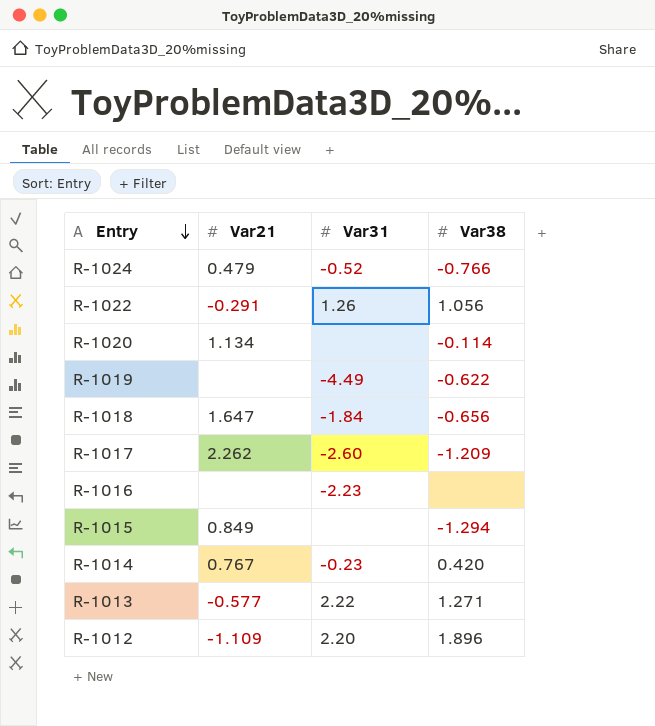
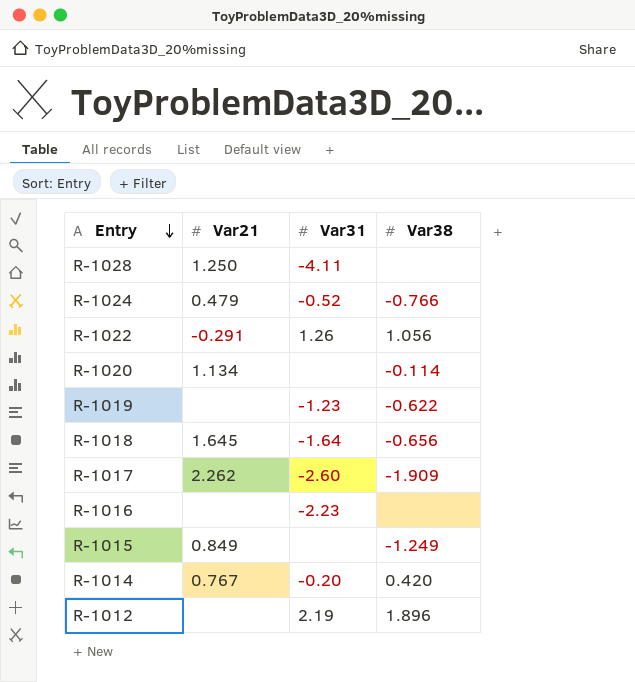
row R-1013: -0.577 | 2.22 | 1.271 -> none
row R-1028: none -> 1.250 | -4.11 | none
R-1019 | Var31: -4.49 -> -1.23
R-1018 | Var21: 1.647 -> 1.645
R-1018 | Var31: -1.84 -> -1.64
R-1017 | Var38: -1.209 -> -1.909
R-1015 | Var38: -1.294 -> -1.249
R-1014 | Var31: -0.23 -> -0.20
R-1012 | Var21: -1.109 -> none
R-1012 | Var31: 2.20 -> 2.19

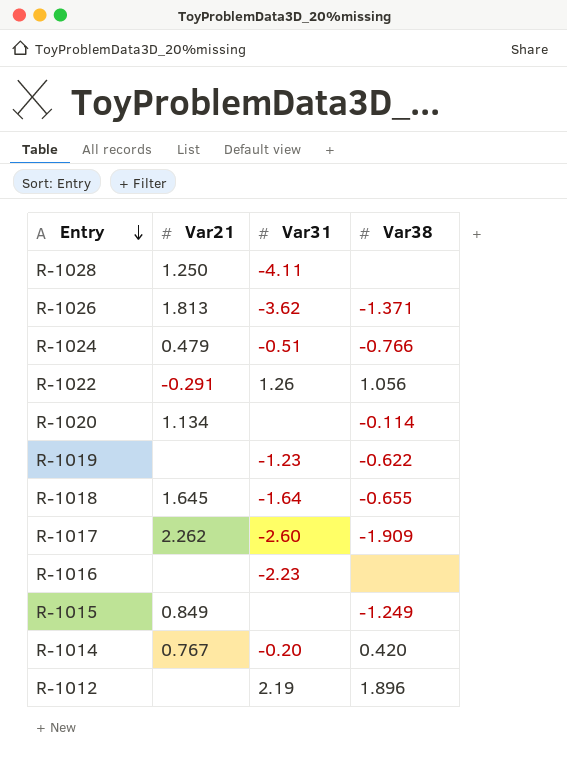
row R-1026: none -> 1.813 | -3.62 | -1.371
R-1024 | Var31: -0.52 -> -0.51
R-1018 | Var38: -0.656 -> -0.655

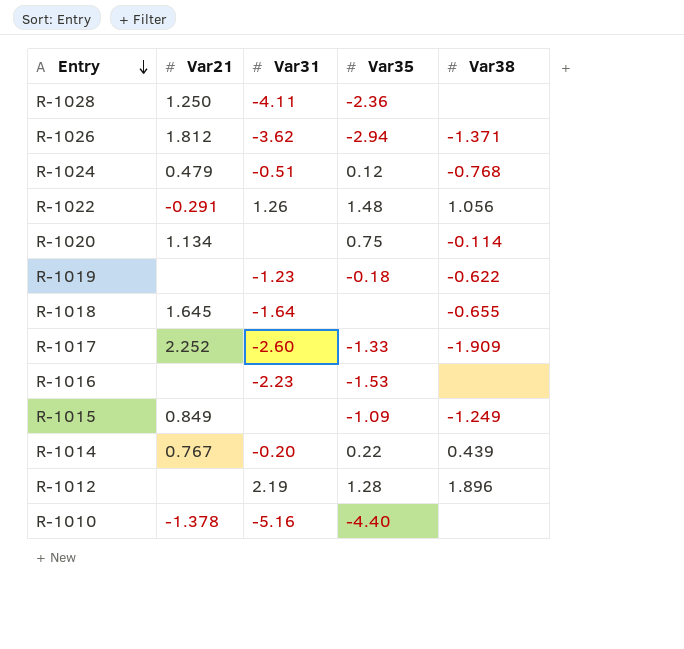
column Var35 | position: none -> 4
R-1026 | Var21: 1.813 -> 1.812
R-1024 | Var38: -0.766 -> -0.768
R-1017 | Var21: 2.262 -> 2.252
R-1014 | Var38: 0.420 -> 0.439
row R-1010: none -> -1.378 | -5.16 | -4.40 | none

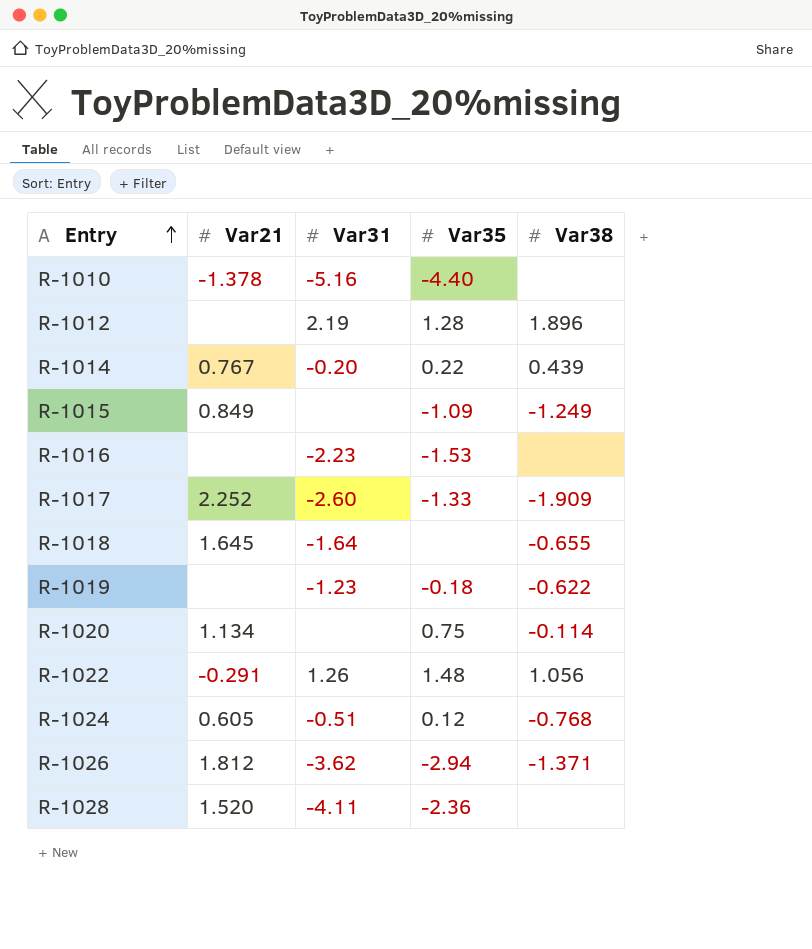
row order: Entry descending -> Entry ascending
R-1024 | Var21: 0.479 -> 0.605
R-1028 | Var21: 1.250 -> 1.520

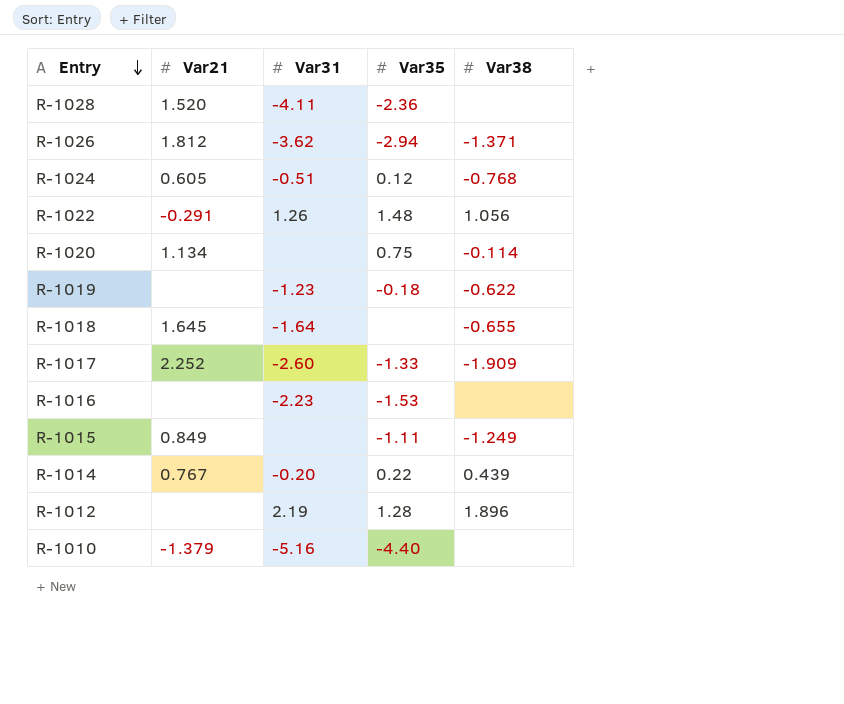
row order: Entry ascending -> Entry descending
R-1015 | Var35: -1.09 -> -1.11
R-1010 | Var21: -1.378 -> -1.379

